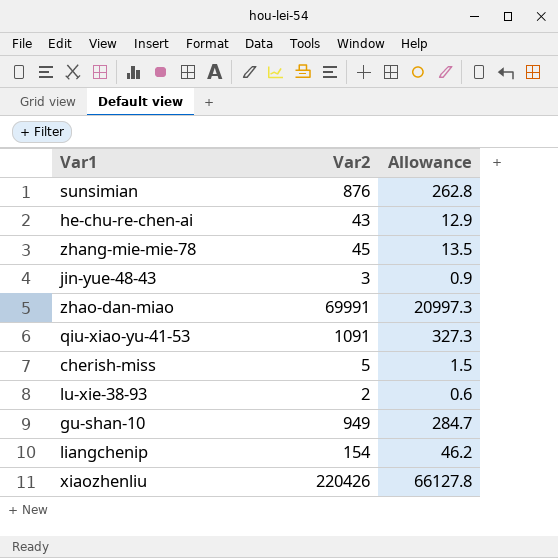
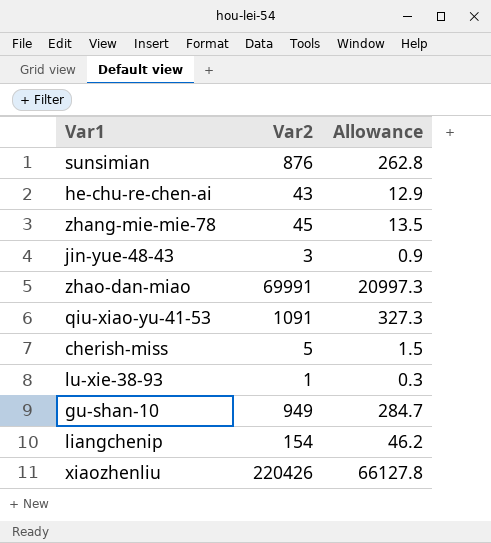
lu-xie-38-93 | Var2: 2 -> 1
lu-xie-38-93 | Allowance: 0.6 -> 0.3

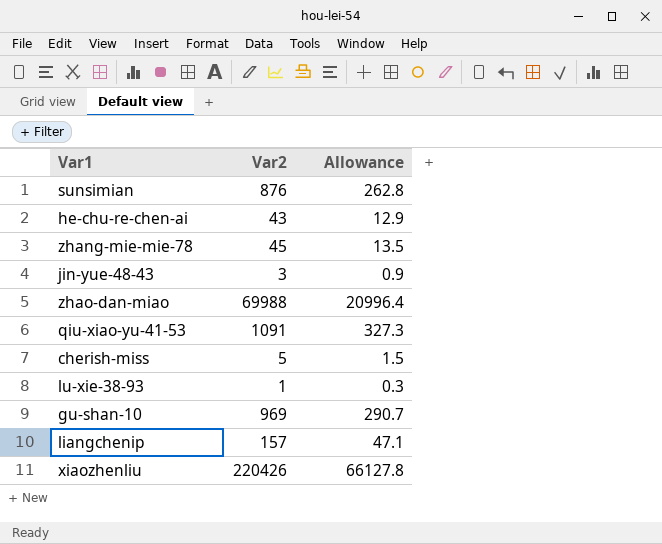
zhao-dan-miao | Var2: 69991 -> 69988
zhao-dan-miao | Allowance: 20997.3 -> 20996.4
gu-shan-10 | Var2: 949 -> 969
gu-shan-10 | Allowance: 284.7 -> 290.7
liangchenip | Var2: 154 -> 157
liangchenip | Allowance: 46.2 -> 47.1

